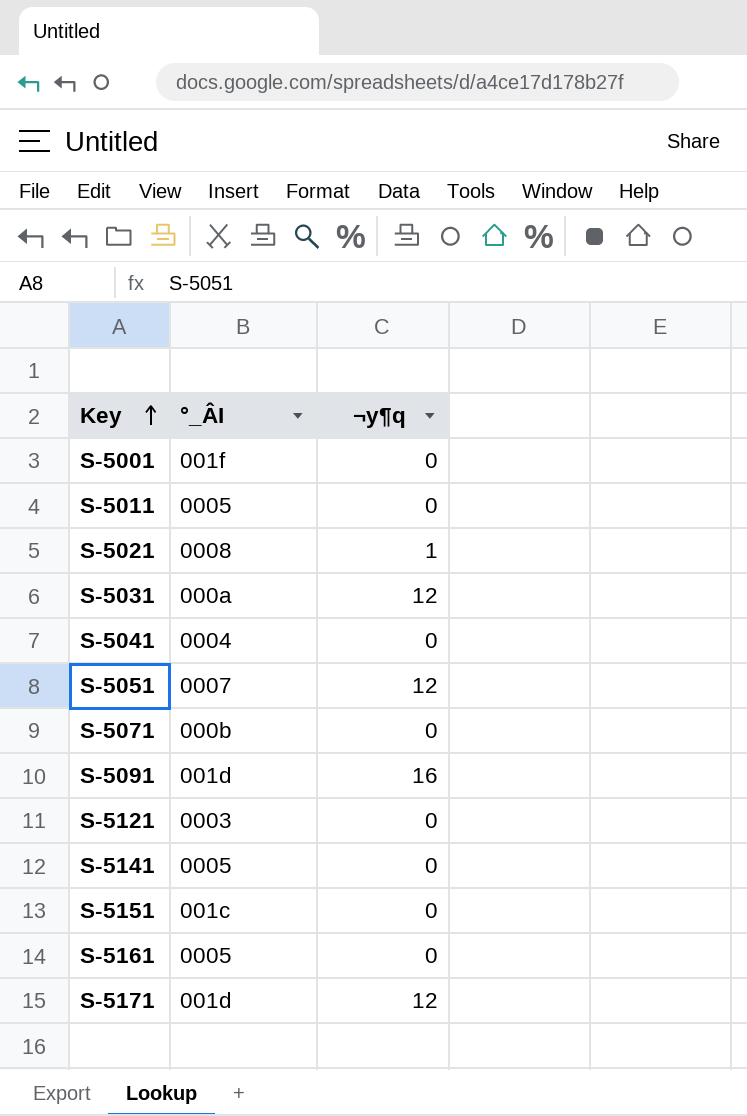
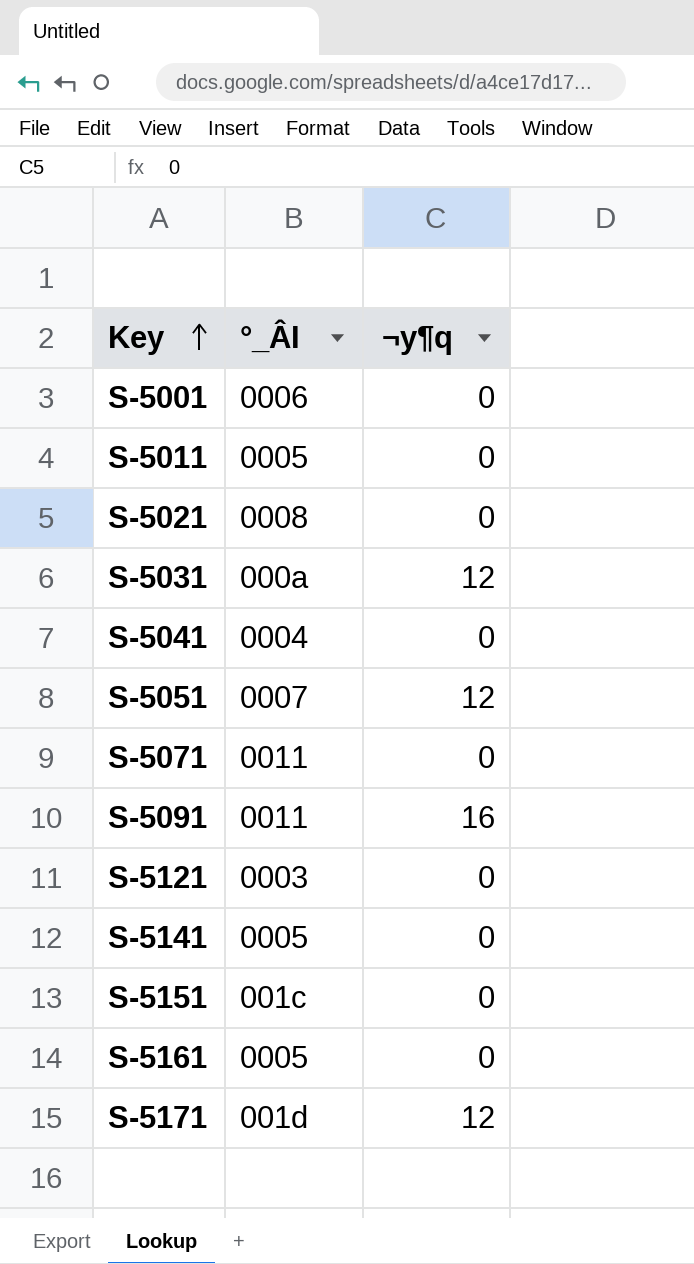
S-5001 | °_ÂI: 001f -> 0006
S-5021 | ¬y¶q: 1 -> 0
S-5071 | °_ÂI: 000b -> 0011
S-5091 | °_ÂI: 001d -> 0011

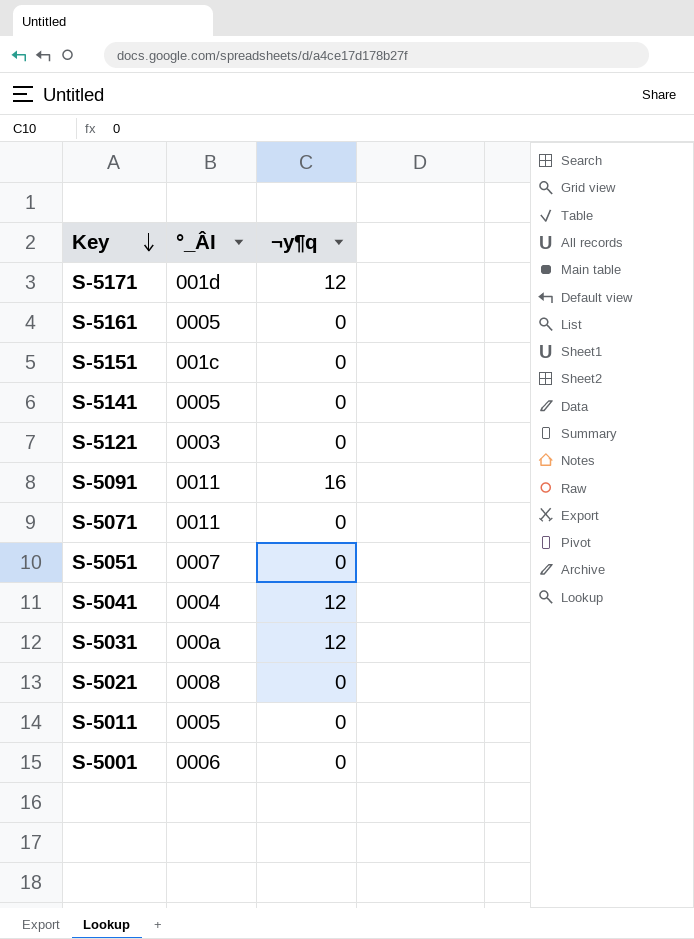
row order: Key ascending -> Key descending
S-5051 | ¬y¶q: 12 -> 0
S-5041 | ¬y¶q: 0 -> 12

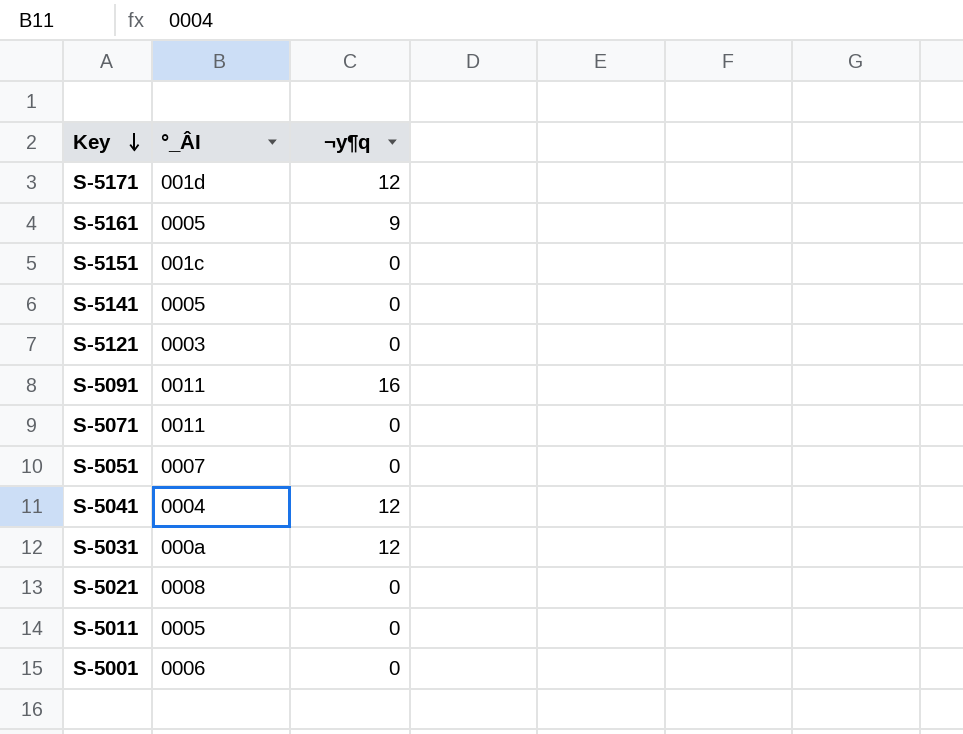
S-5161 | ¬y¶q: 0 -> 9

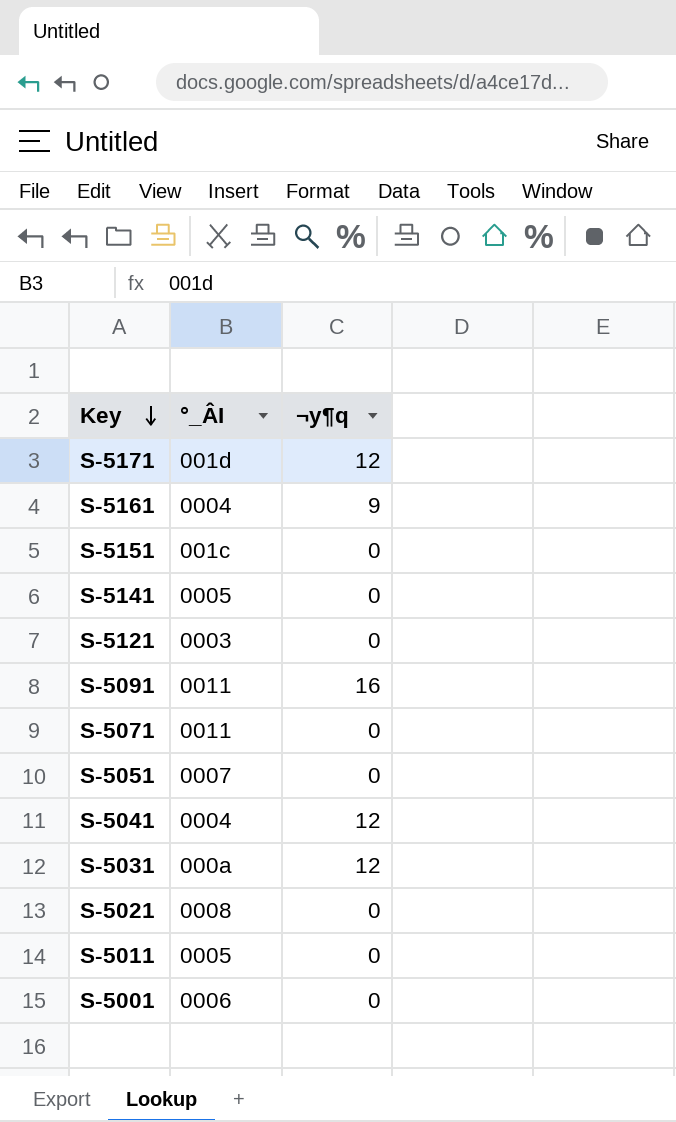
S-5161 | °_ÂI: 0005 -> 0004

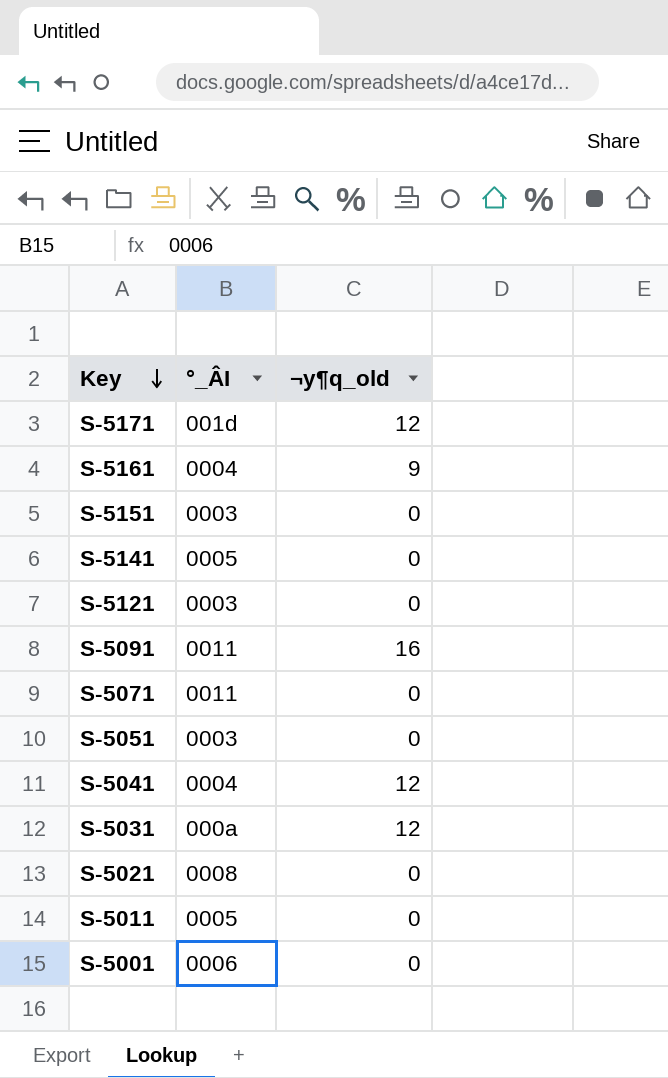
column name: ¬y¶q -> ¬y¶q_old
S-5151 | °_ÂI: 001c -> 0003
S-5051 | °_ÂI: 0007 -> 0003

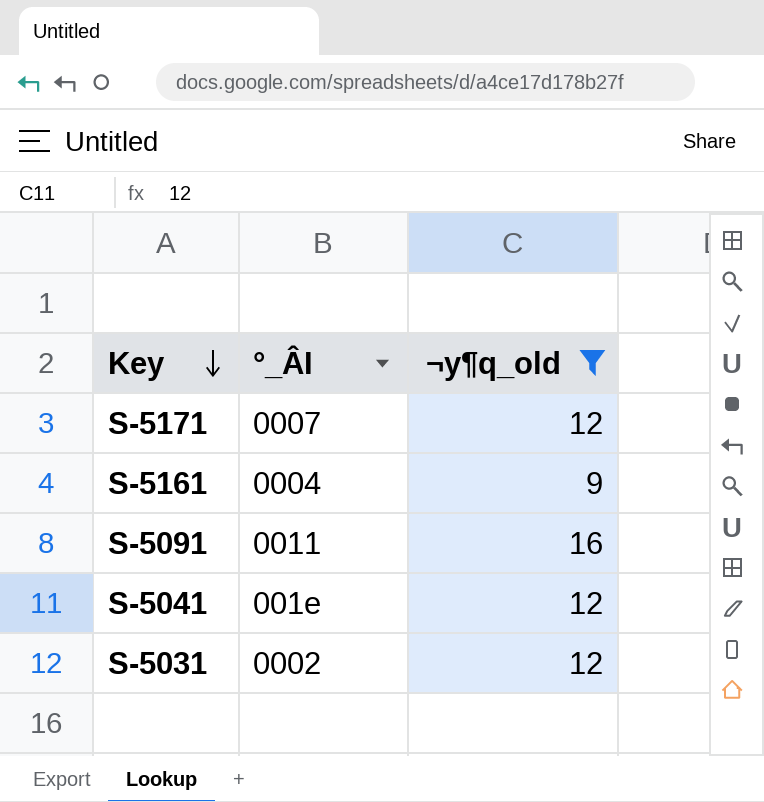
filter: none -> ¬y¶q_old != 0
S-5171 | °_ÂI: 001d -> 0007
S-5041 | °_ÂI: 0004 -> 001e
S-5031 | °_ÂI: 000a -> 0002

